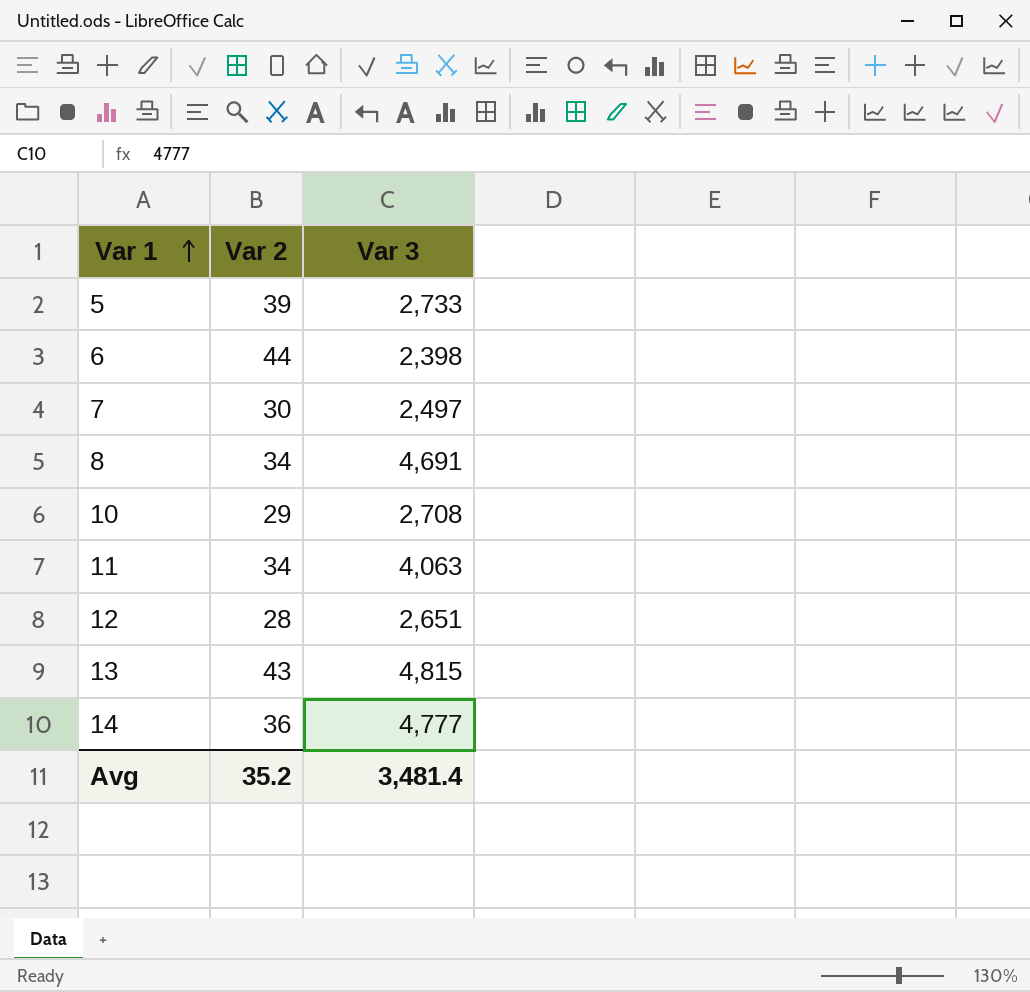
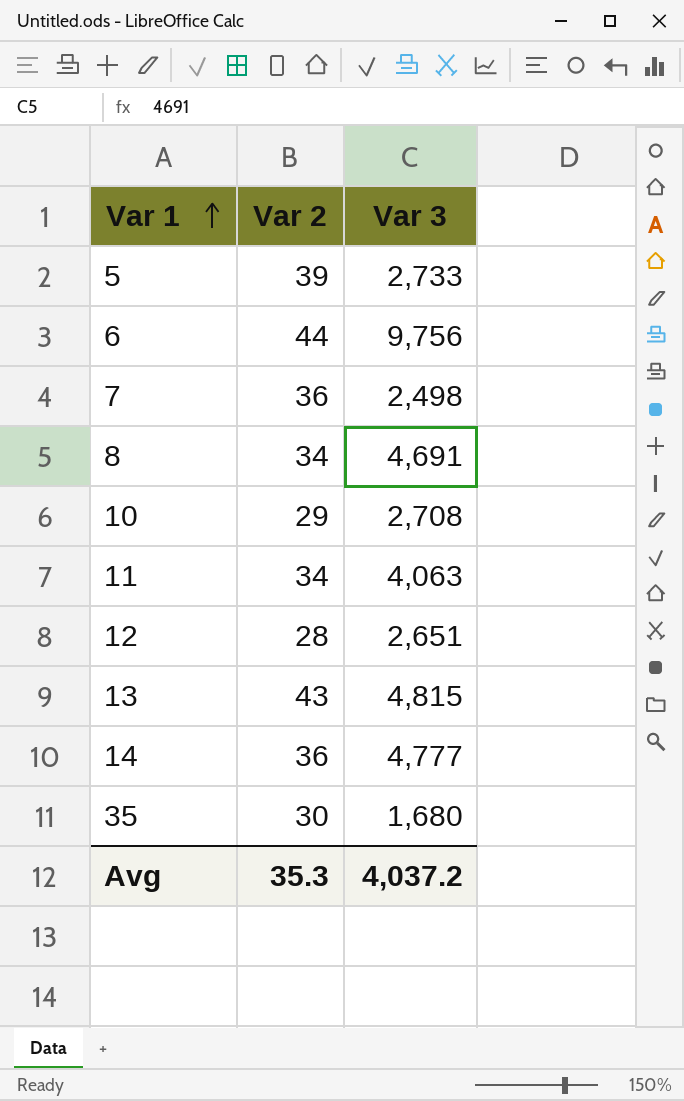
6 | Var 3: 2,398 -> 9,756
7 | Var 2: 30 -> 36
7 | Var 3: 2,497 -> 2,498
row 35: none -> 30 | 1,680
Avg | Var 2: 35.2 -> 35.3
Avg | Var 3: 3,481.4 -> 4,037.2

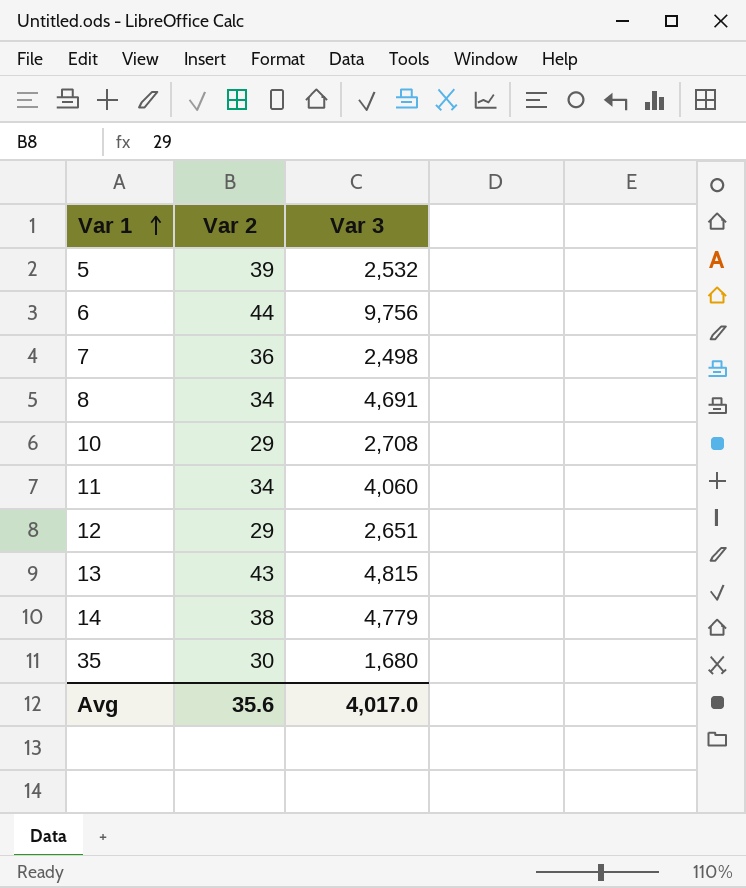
5 | Var 3: 2,733 -> 2,532
11 | Var 3: 4,063 -> 4,060
12 | Var 2: 28 -> 29
14 | Var 2: 36 -> 38
14 | Var 3: 4,777 -> 4,779
Avg | Var 2: 35.3 -> 35.6
Avg | Var 3: 4,037.2 -> 4,017.0

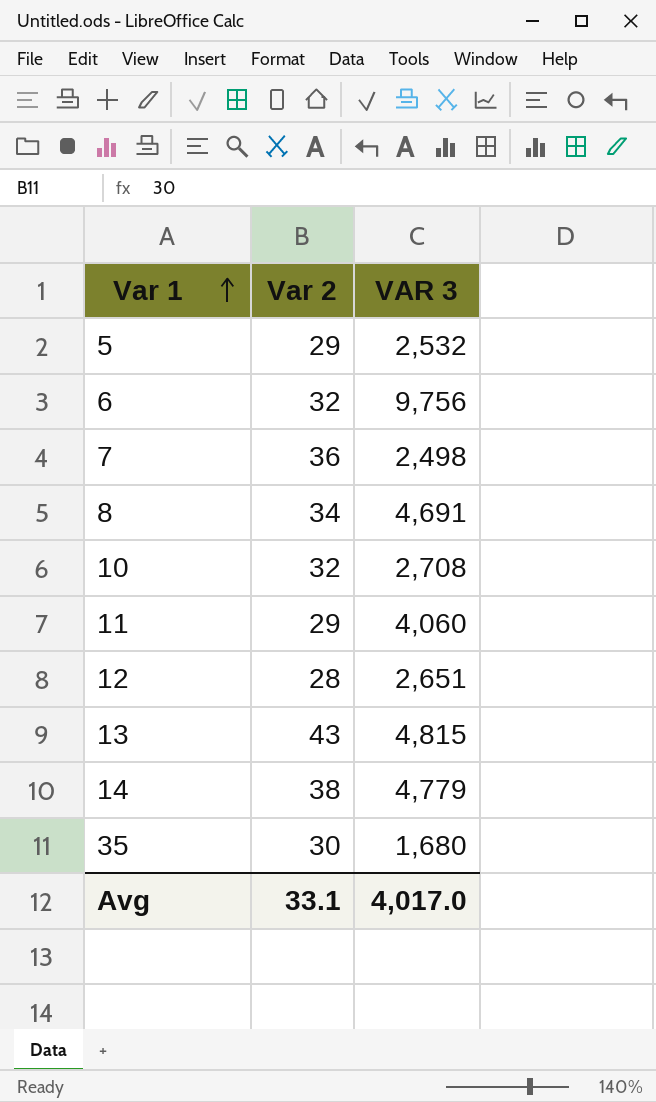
column name: Var 3 -> VAR 3
5 | Var 2: 39 -> 29
6 | Var 2: 44 -> 32
10 | Var 2: 29 -> 32
11 | Var 2: 34 -> 29
12 | Var 2: 29 -> 28
Avg | Var 2: 35.6 -> 33.1

